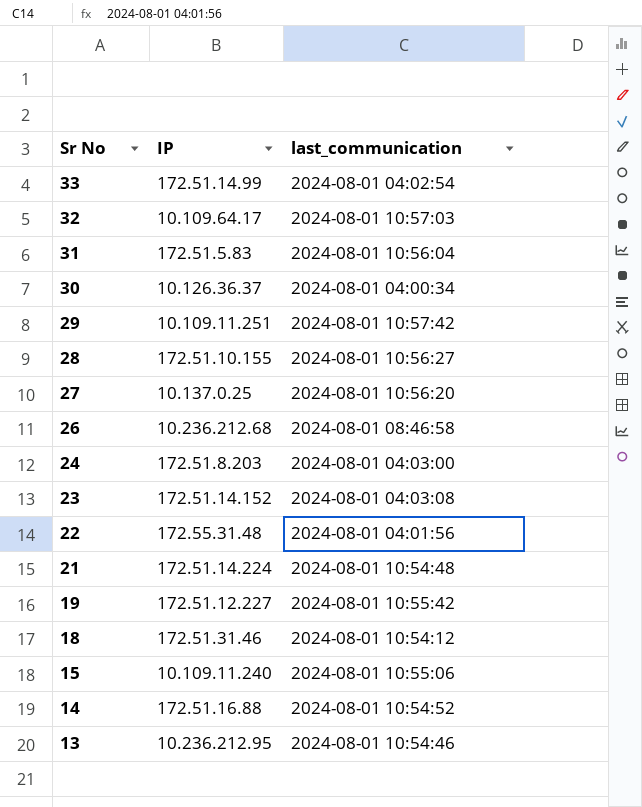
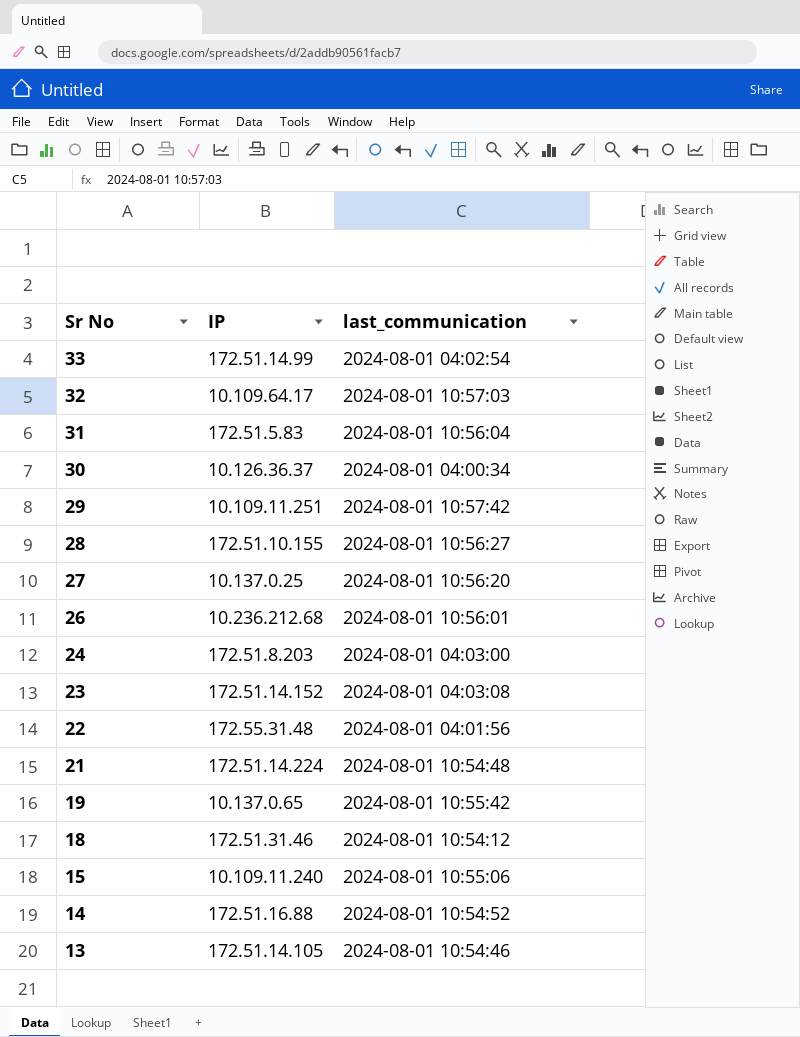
26 | last_communication: 2024-08-01 08:46:58 -> 2024-08-01 10:56:01
19 | IP: 172.51.12.227 -> 10.137.0.65
13 | IP: 10.236.212.95 -> 172.51.14.105

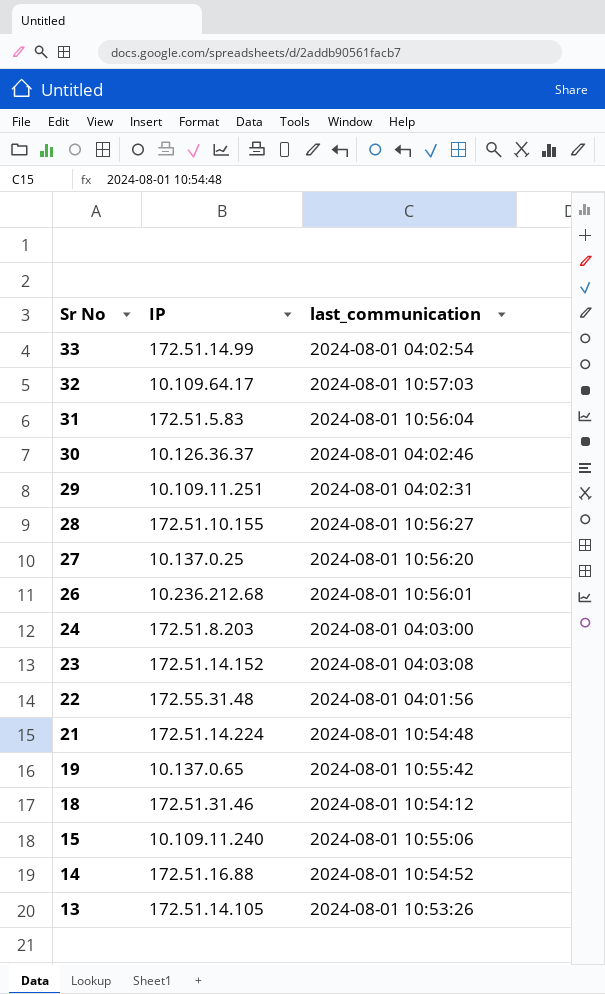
30 | last_communication: 2024-08-01 04:00:34 -> 2024-08-01 04:02:46
29 | last_communication: 2024-08-01 10:57:42 -> 2024-08-01 04:02:31
13 | last_communication: 2024-08-01 10:54:46 -> 2024-08-01 10:53:26

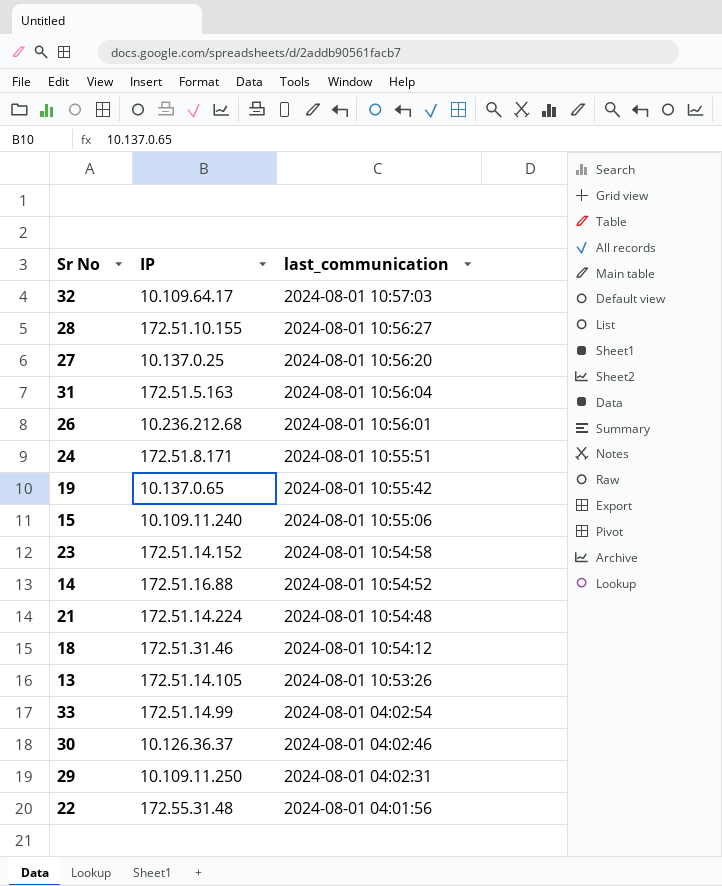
row order: Sr No descending -> last_communication descending
31 | IP: 172.51.5.83 -> 172.51.5.163
24 | IP: 172.51.8.203 -> 172.51.8.171
24 | last_communication: 2024-08-01 04:03:00 -> 2024-08-01 10:55:51
23 | last_communication: 2024-08-01 04:03:08 -> 2024-08-01 10:54:58
29 | IP: 10.109.11.251 -> 10.109.11.250

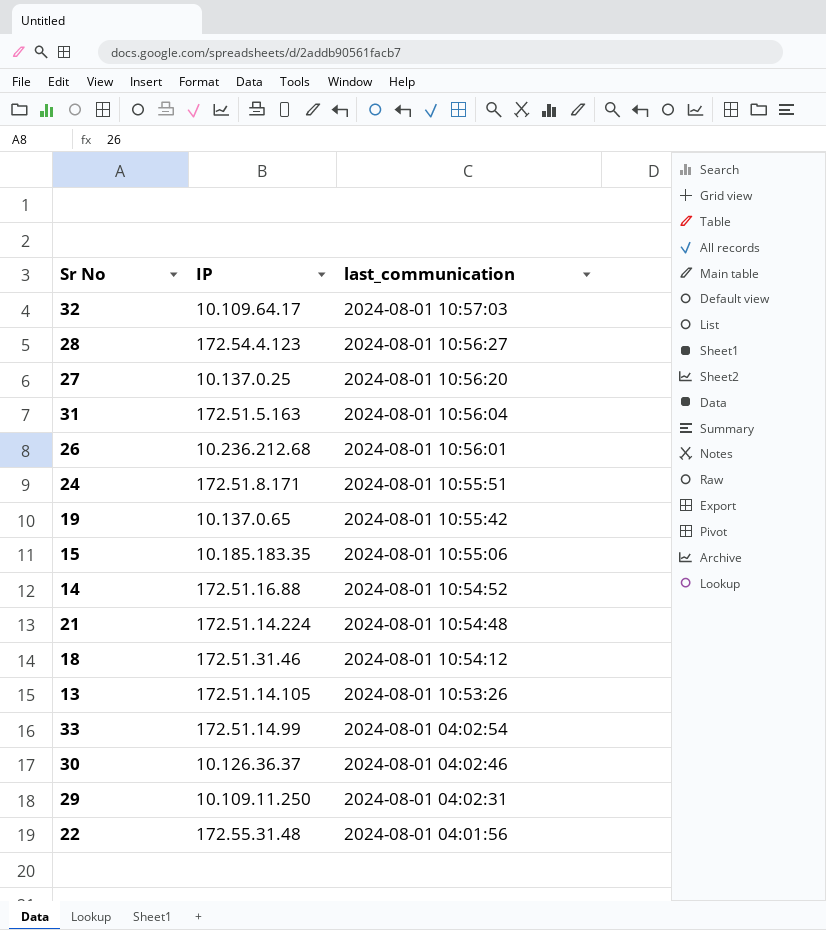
row 23: 172.51.14.152 | 2024-08-01 10:54:58 -> none
28 | IP: 172.51.10.155 -> 172.54.4.123
15 | IP: 10.109.11.240 -> 10.185.183.35

